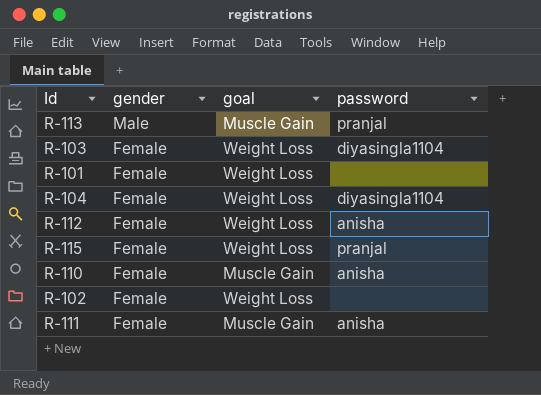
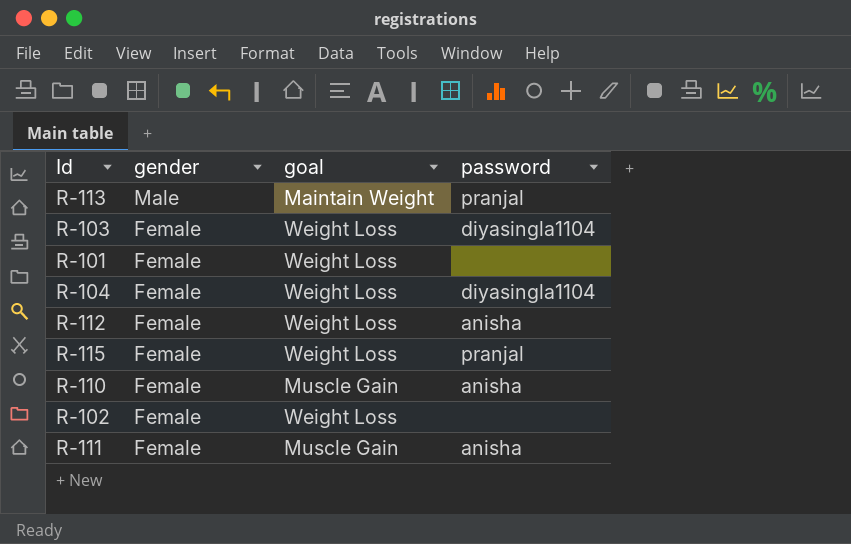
R-113 | goal: Muscle Gain -> Maintain Weight

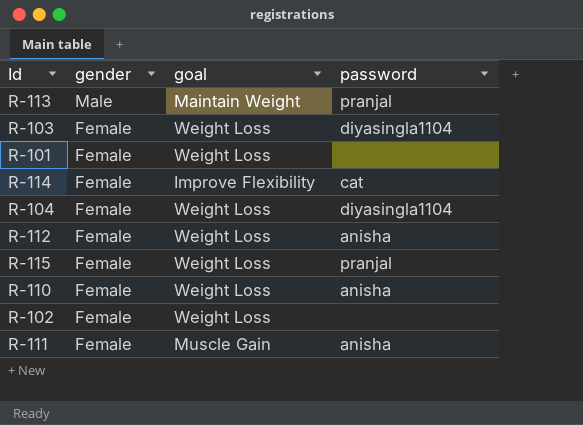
row R-114: none -> Female | Improve Flexibility | cat
R-110 | goal: Muscle Gain -> Weight Loss

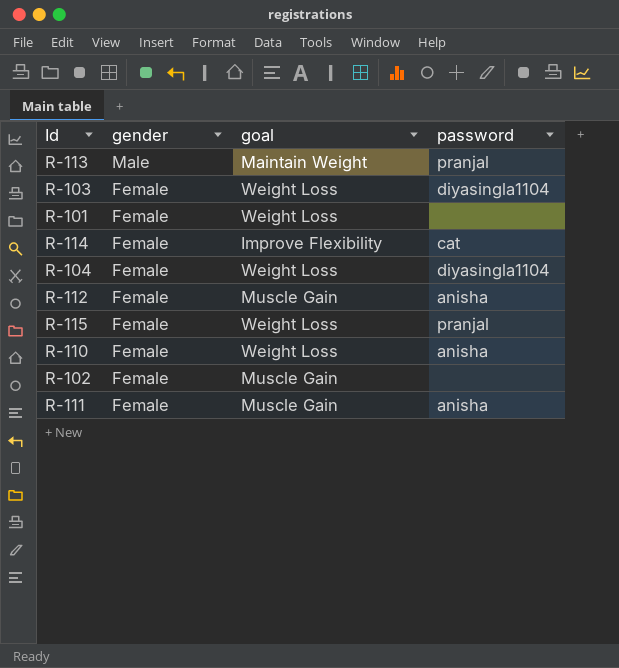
R-112 | goal: Weight Loss -> Muscle Gain
R-102 | goal: Weight Loss -> Muscle Gain

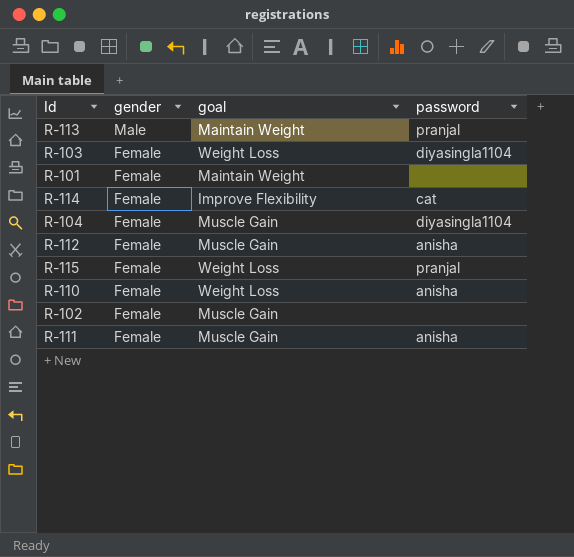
R-101 | goal: Weight Loss -> Maintain Weight
R-104 | goal: Weight Loss -> Muscle Gain

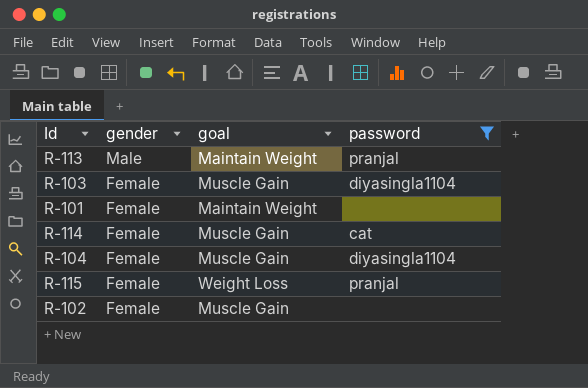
filter: none -> password != anisha
R-103 | goal: Weight Loss -> Muscle Gain
R-114 | goal: Improve Flexibility -> Muscle Gain

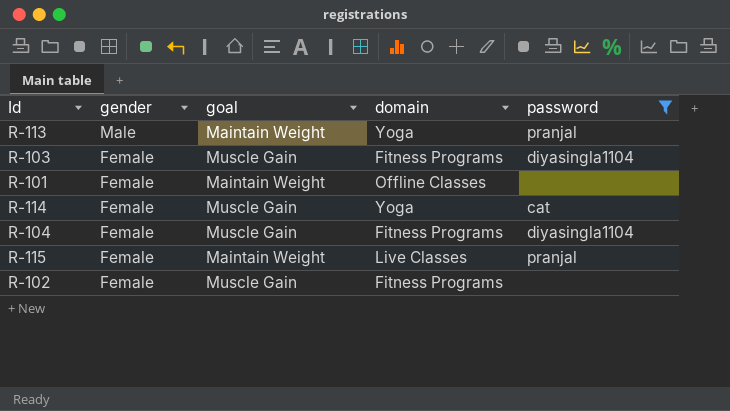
column domain | position: none -> 4
R-115 | goal: Weight Loss -> Maintain Weight

